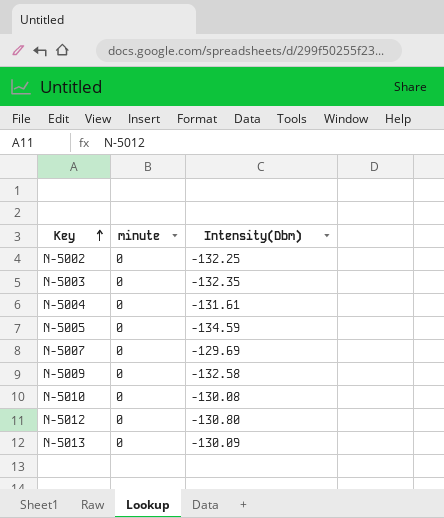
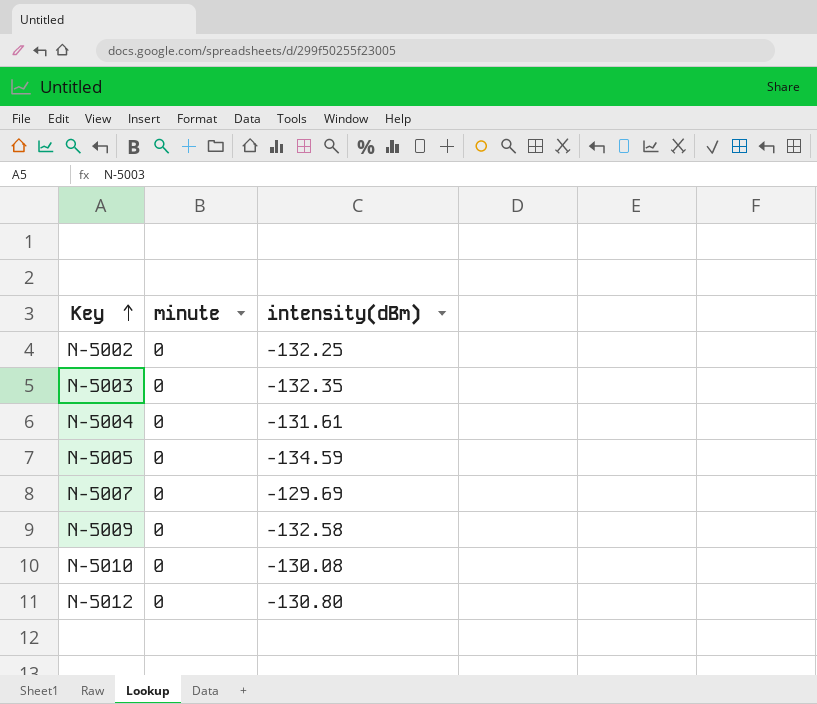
column name: Intensity(Dbm) -> intensity(dBm)
row N-5013: 0 | -130.09 -> none

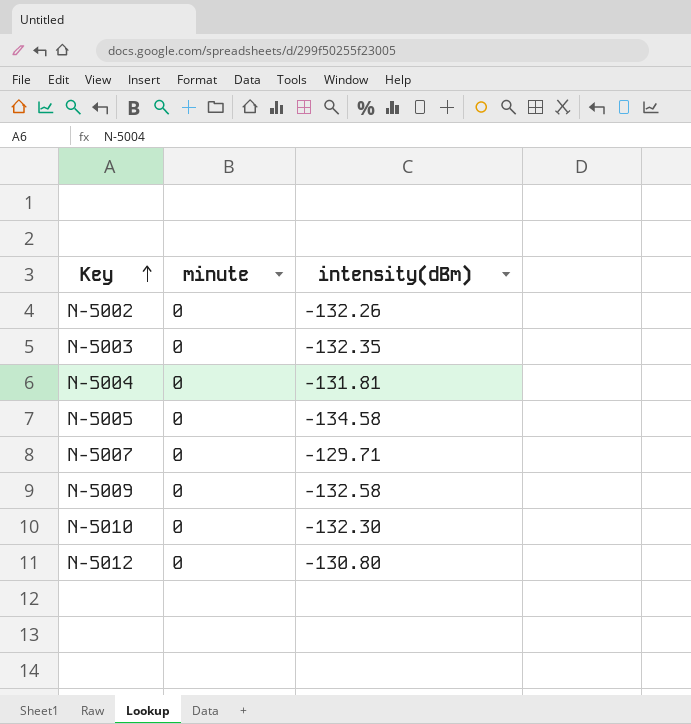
N-5002 | intensity(dBm): -132.25 -> -132.26
N-5004 | intensity(dBm): -131.61 -> -131.81
N-5005 | intensity(dBm): -134.59 -> -134.58
N-5007 | intensity(dBm): -129.69 -> -129.71
N-5010 | intensity(dBm): -130.08 -> -132.30

